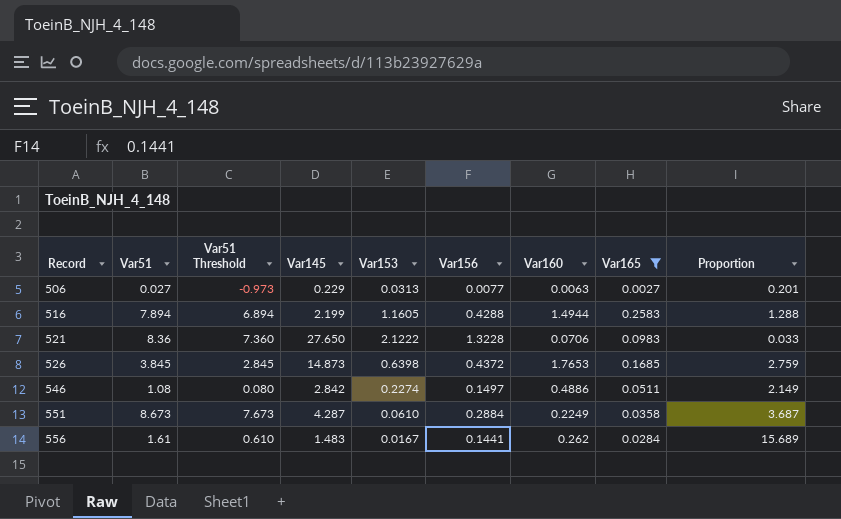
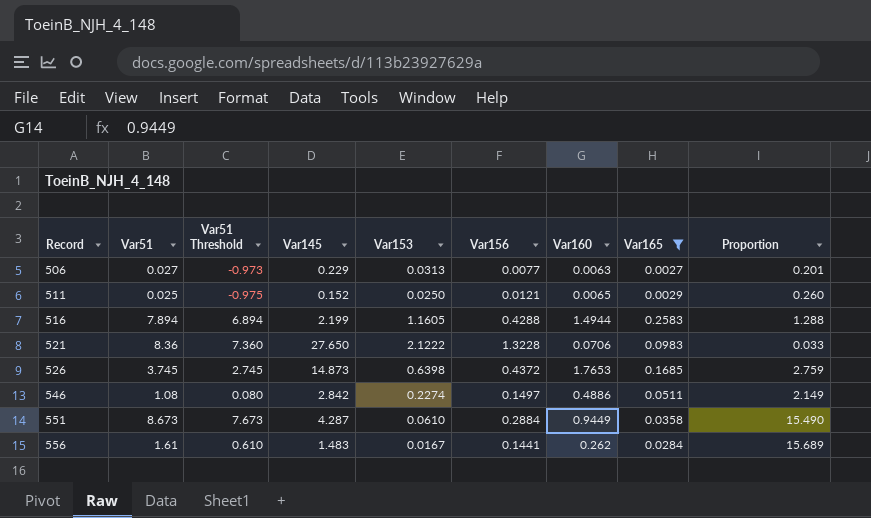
row 511: none -> 0.025 | -0.975 | 0.152 | 0.0250 | 0.0121 | 0.0065 | 0.0029 | 0.260
526 | Var51: 3.845 -> 3.745
526 | Var51 Threshold: 2.845 -> 2.745
551 | Var160: 0.2249 -> 0.9449
551 | Proportion: 3.687 -> 15.490

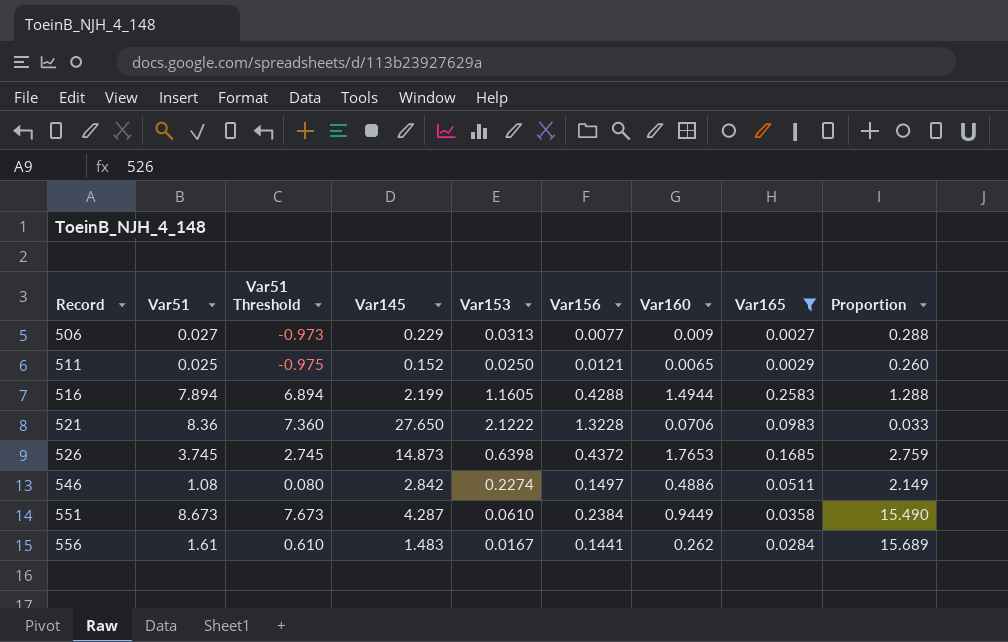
506 | Var160: 0.0063 -> 0.009
506 | Proportion: 0.201 -> 0.288
551 | Var156: 0.2884 -> 0.2384

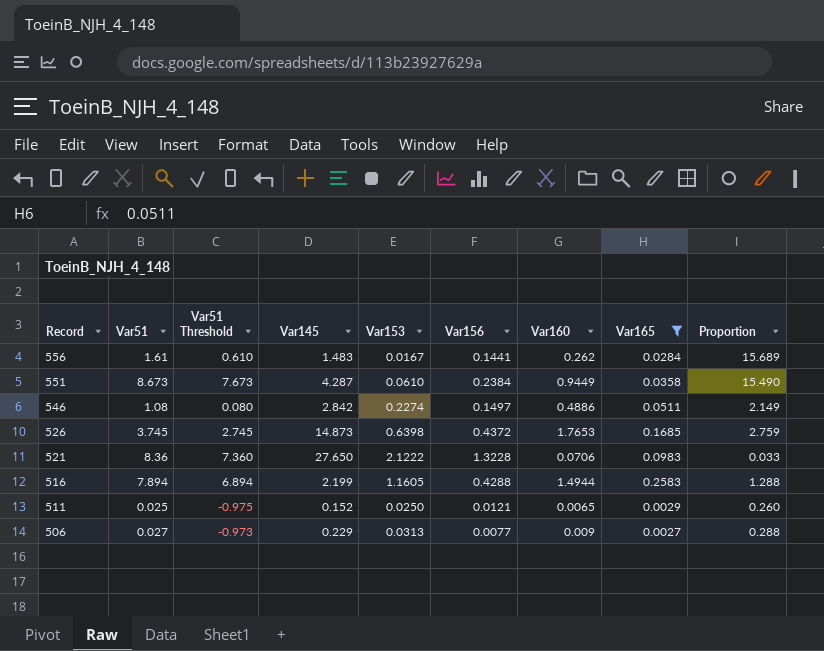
row order: Record ascending -> Record descending

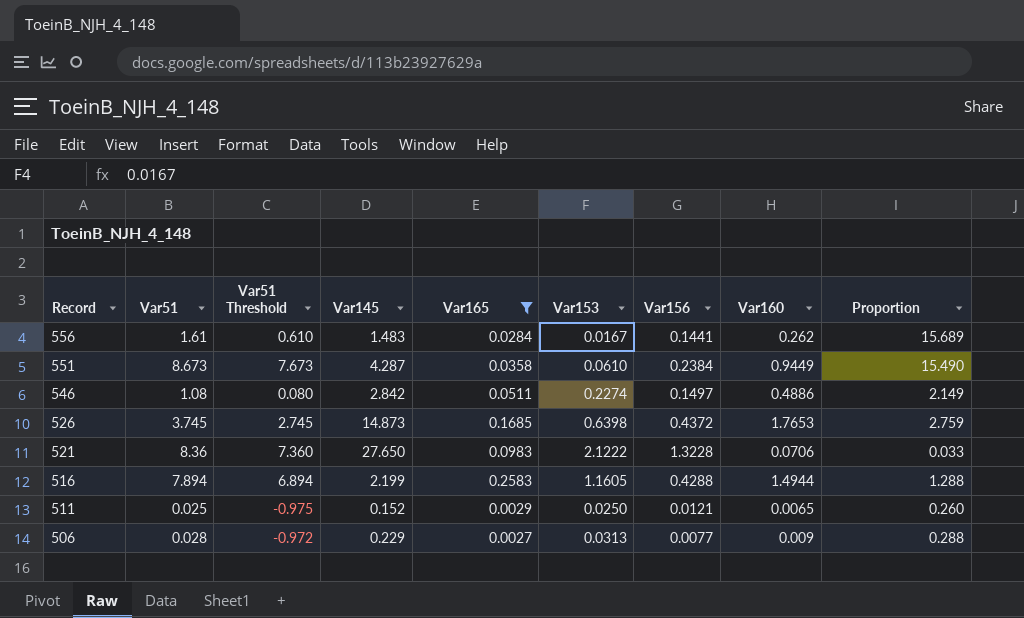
column Var165 | position: 8 -> 5
506 | Var51: 0.027 -> 0.028
506 | Var51 Threshold: -0.973 -> -0.972

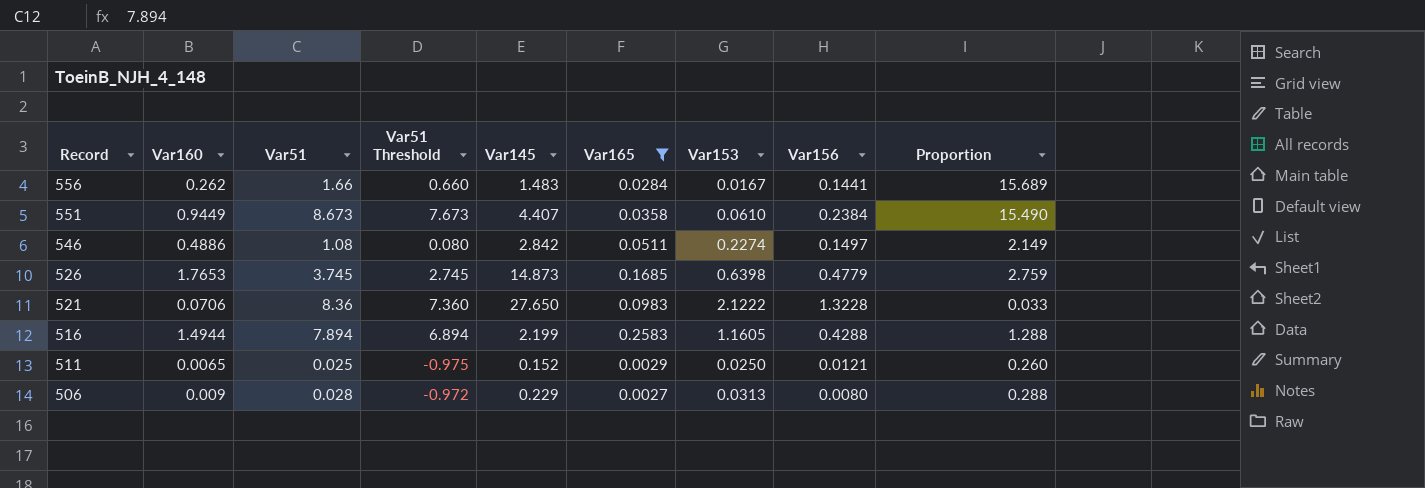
column Var160 | position: 8 -> 2
556 | Var51: 1.61 -> 1.66
556 | Var51 Threshold: 0.610 -> 0.660
551 | Var145: 4.287 -> 4.407
526 | Var156: 0.4372 -> 0.4779
506 | Var156: 0.0077 -> 0.0080

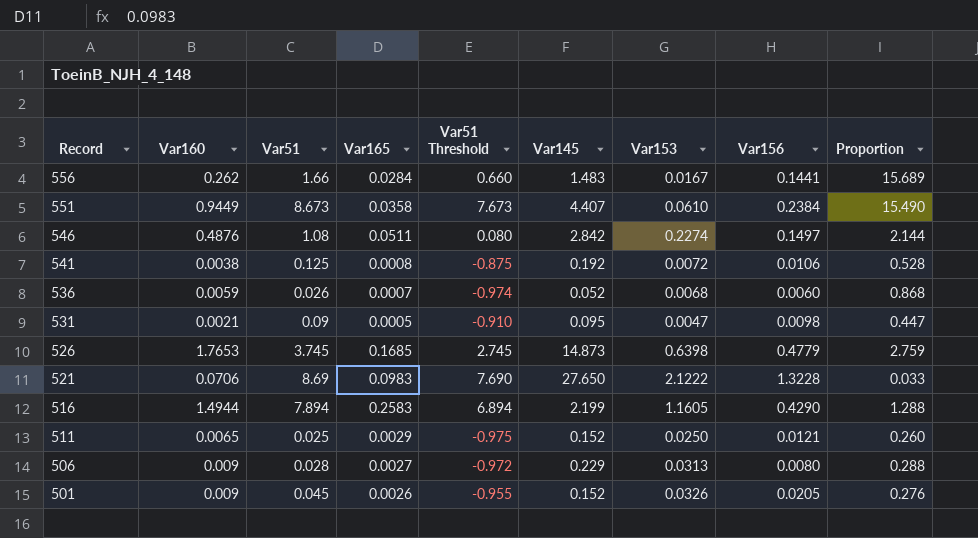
filter: Var165 >= 0.0027 -> none
column Var165 | position: 6 -> 4
546 | Var160: 0.4886 -> 0.4876
546 | Proportion: 2.149 -> 2.144
521 | Var51: 8.36 -> 8.69
521 | Var51 Threshold: 7.360 -> 7.690
516 | Var156: 0.4288 -> 0.4290

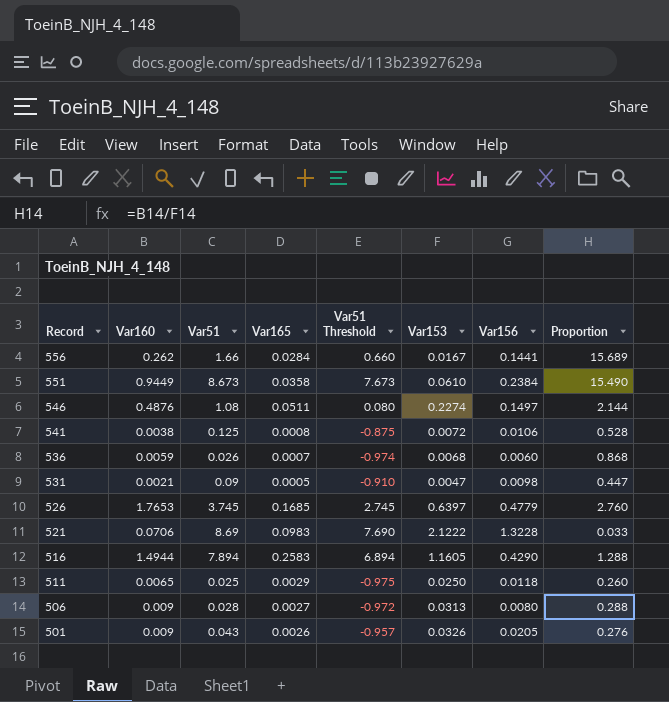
column Var145 | position: 6 -> none
526 | Var153: 0.6398 -> 0.6397
526 | Proportion: 2.759 -> 2.760
511 | Var156: 0.0121 -> 0.0118
501 | Var51: 0.045 -> 0.043
501 | Var51 Threshold: -0.955 -> -0.957

